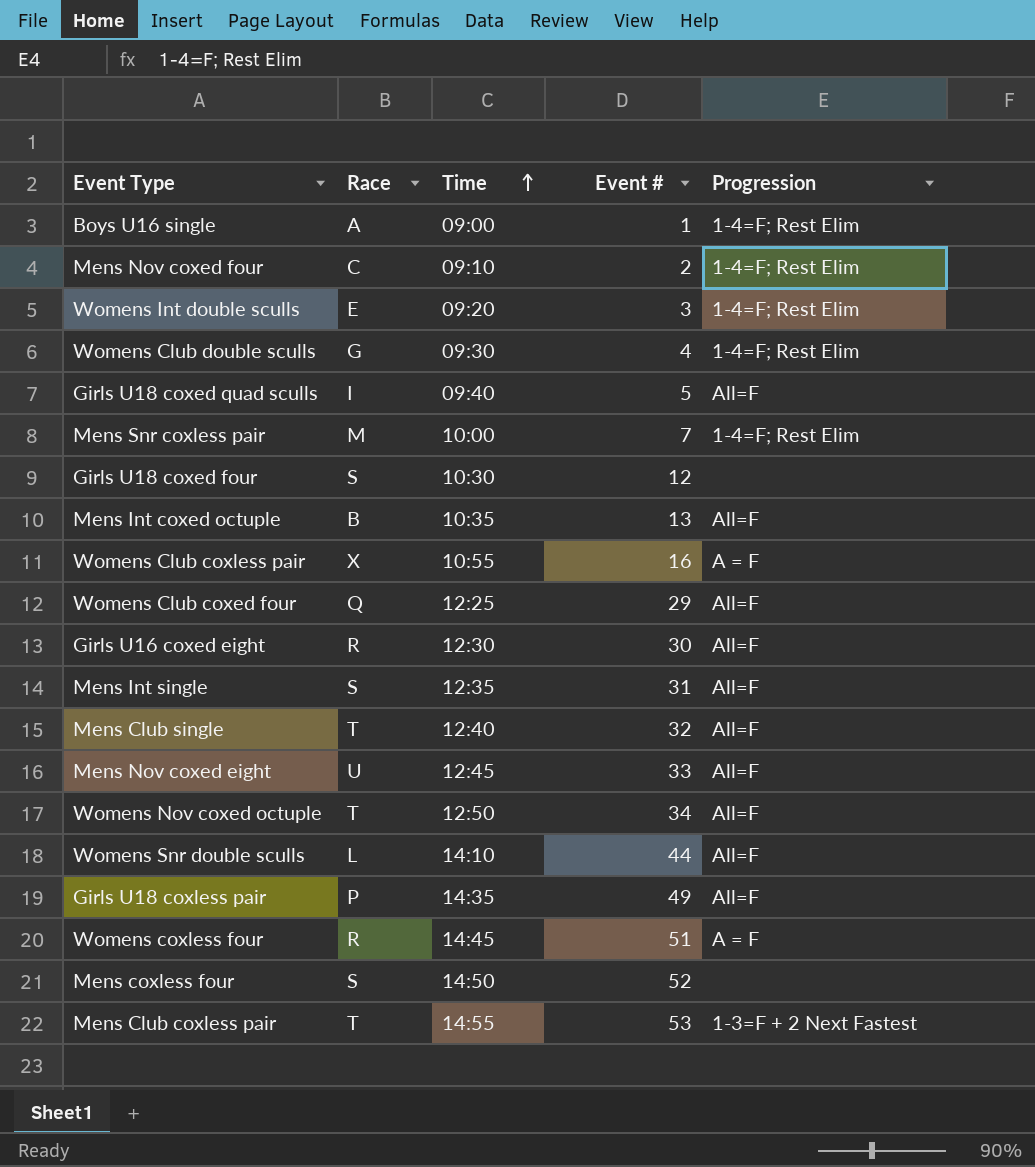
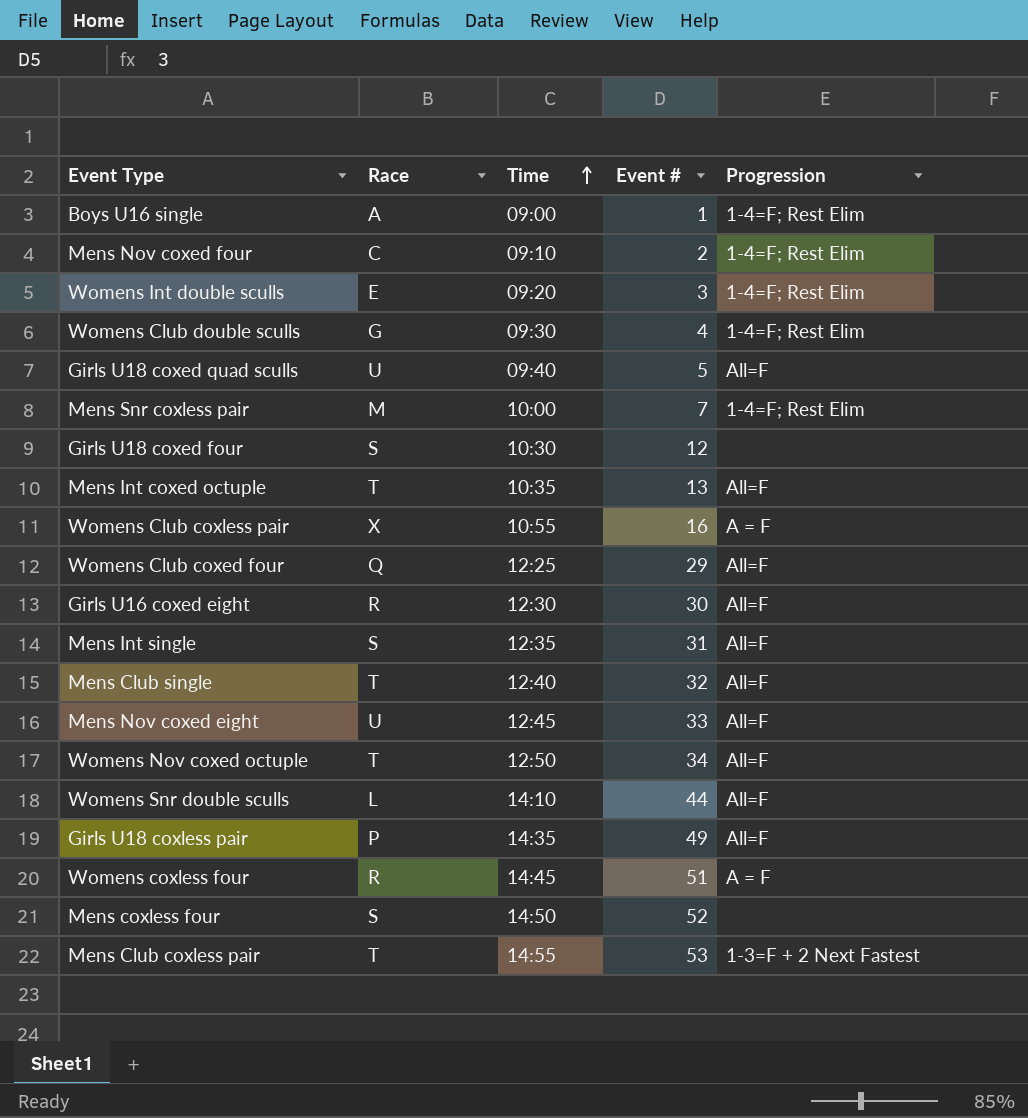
Girls U18 coxed quad sculls | Race: I -> U
Mens Int coxed octuple | Race: B -> T

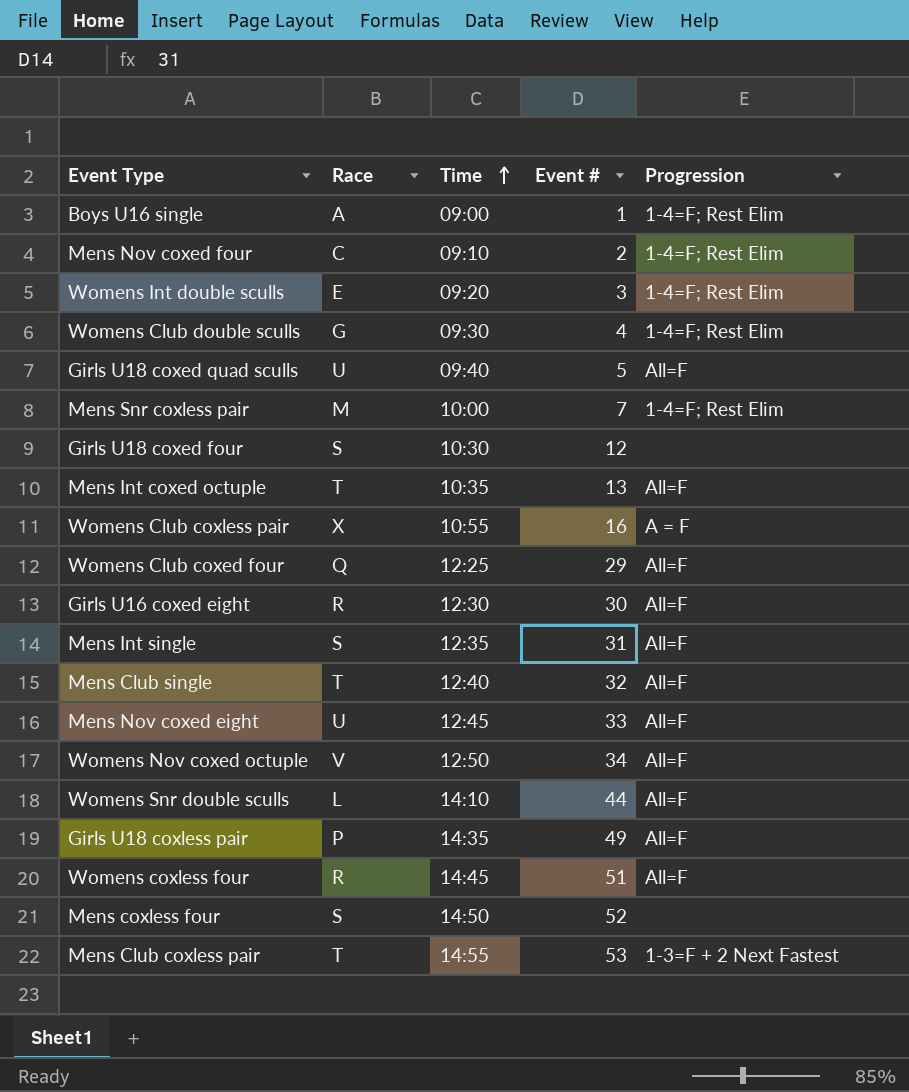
Womens Nov coxed octuple | Race: T -> V
Womens coxless four | Progression: A = F -> All=F

